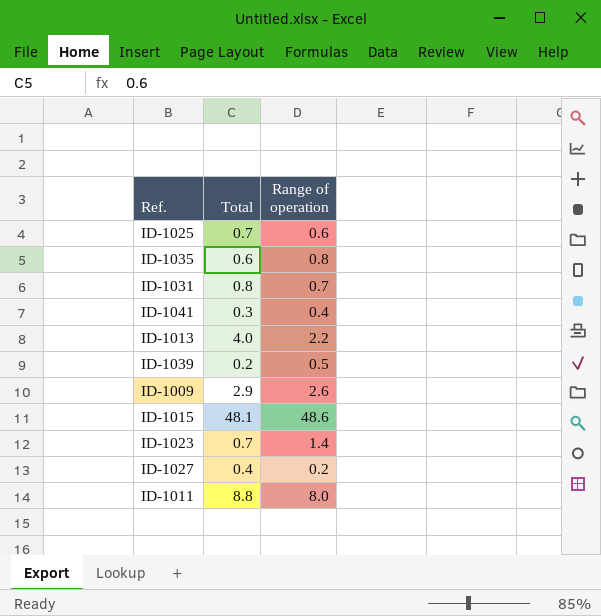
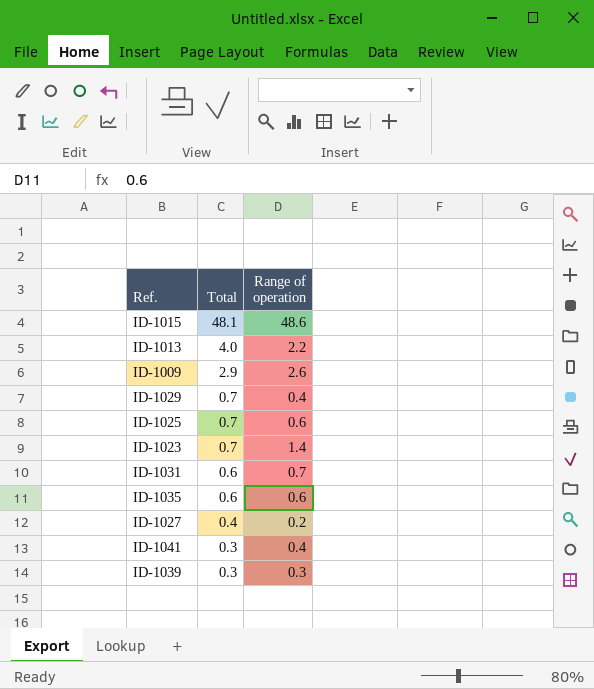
row order: none -> Total descending
row ID-1011: 8.8 | 8.0 -> none
row ID-1029: none -> 0.7 | 0.4
ID-1031 | Total: 0.8 -> 0.6
ID-1035 | Range of operation: 0.8 -> 0.6
ID-1039 | Total: 0.2 -> 0.3
ID-1039 | Range of operation: 0.5 -> 0.3

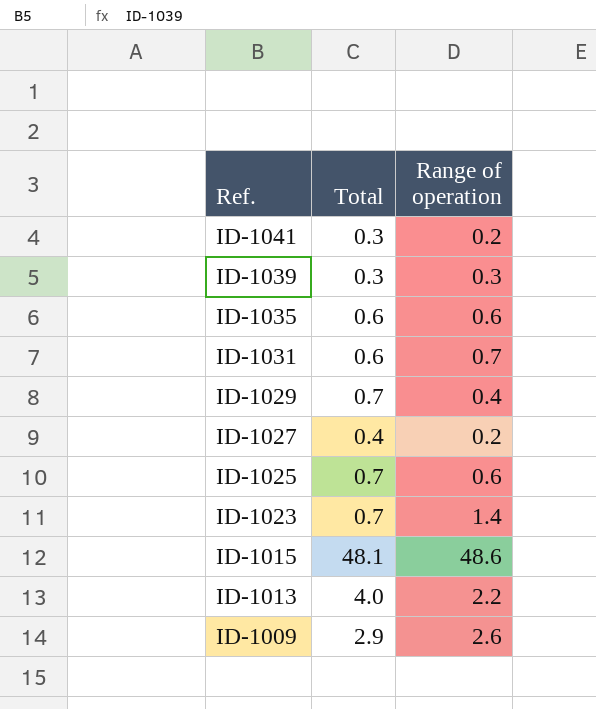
row order: Total descending -> Ref. descending
ID-1041 | Range of operation: 0.4 -> 0.2

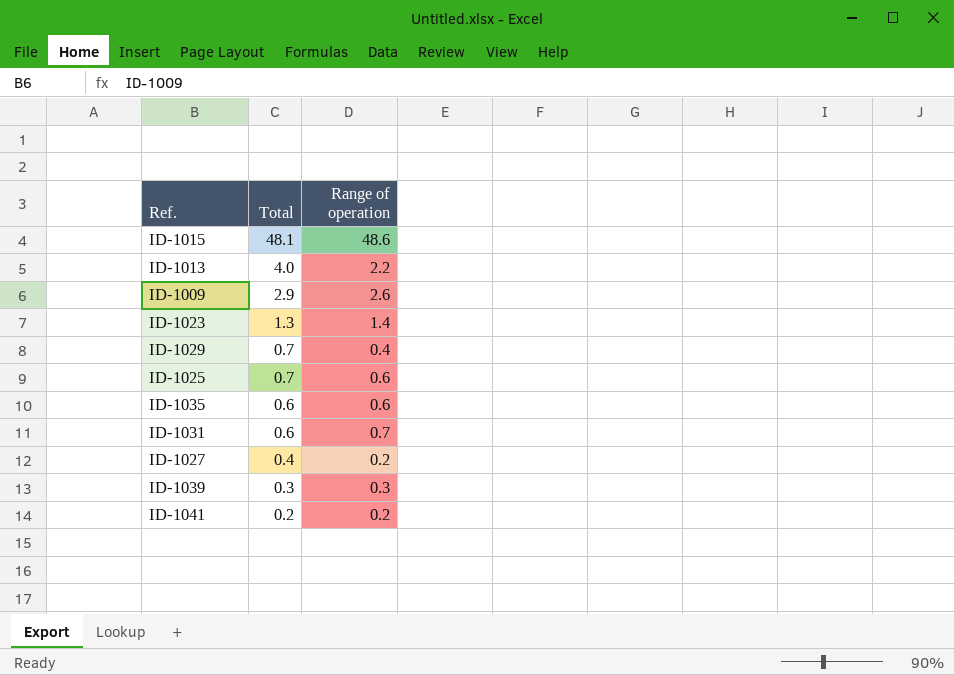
row order: Ref. descending -> Total descending
ID-1023 | Total: 0.7 -> 1.3
ID-1041 | Total: 0.3 -> 0.2

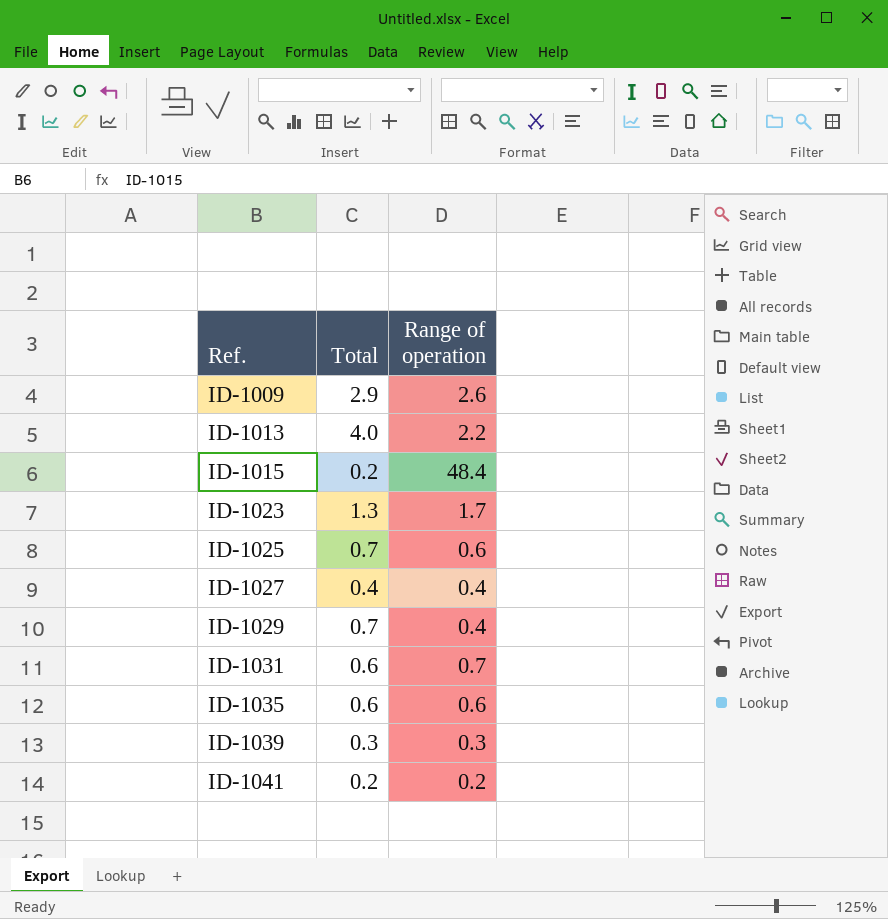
row order: Total descending -> Ref. ascending
ID-1015 | Total: 48.1 -> 0.2
ID-1015 | Range of operation: 48.6 -> 48.4
ID-1023 | Range of operation: 1.4 -> 1.7
ID-1027 | Range of operation: 0.2 -> 0.4

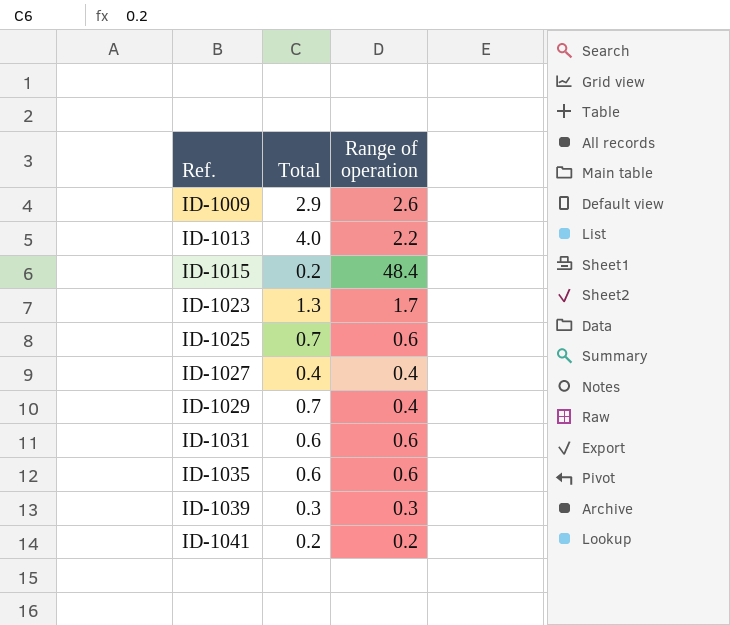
ID-1031 | Range of operation: 0.7 -> 0.6

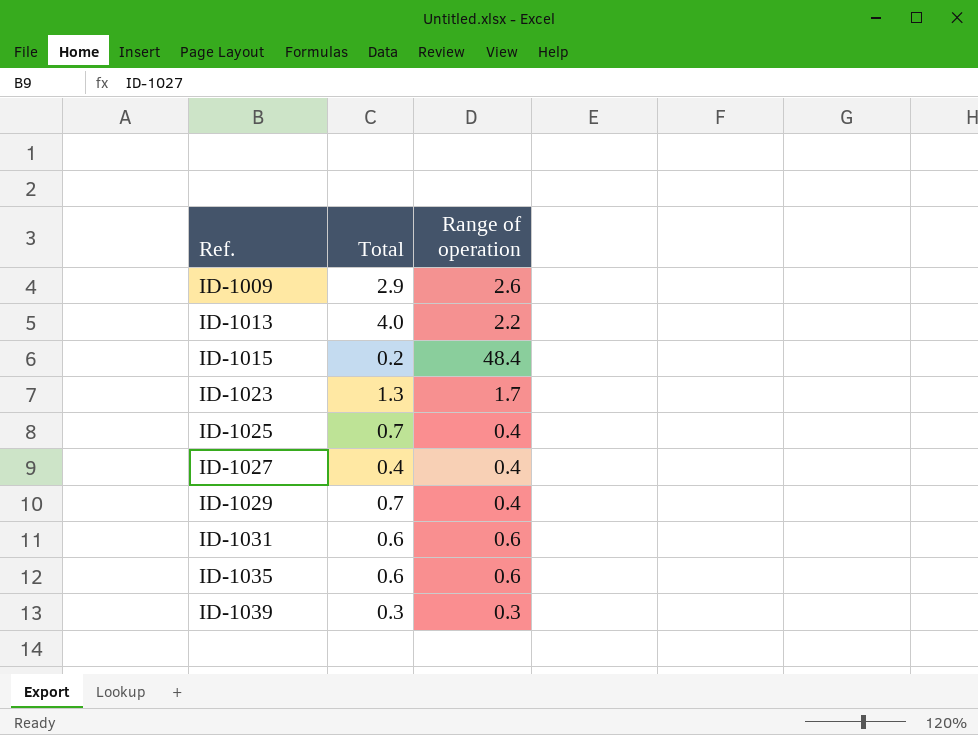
row ID-1041: 0.2 | 0.2 -> none
ID-1025 | Range of operation: 0.6 -> 0.4

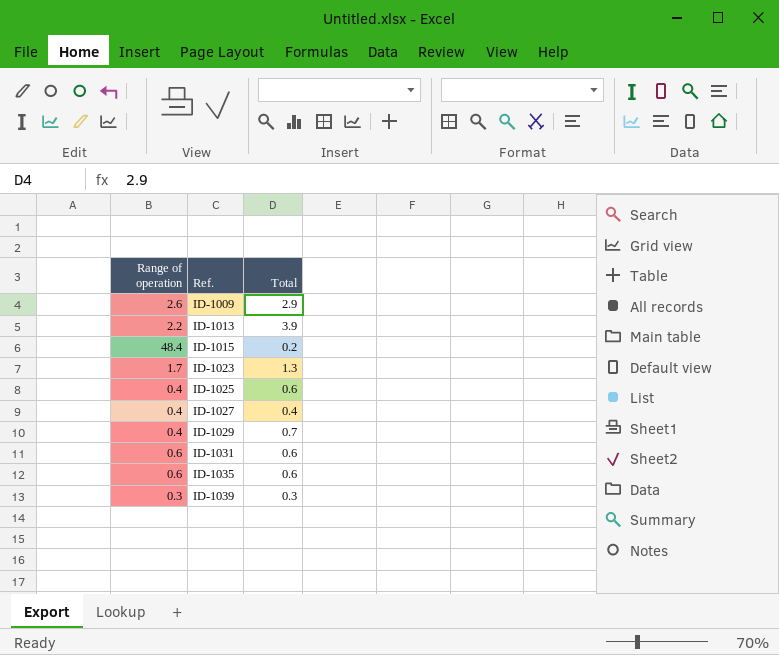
column Range of operation | position: 3 -> 1
ID-1013 | Total: 4.0 -> 3.9
ID-1025 | Total: 0.7 -> 0.6

